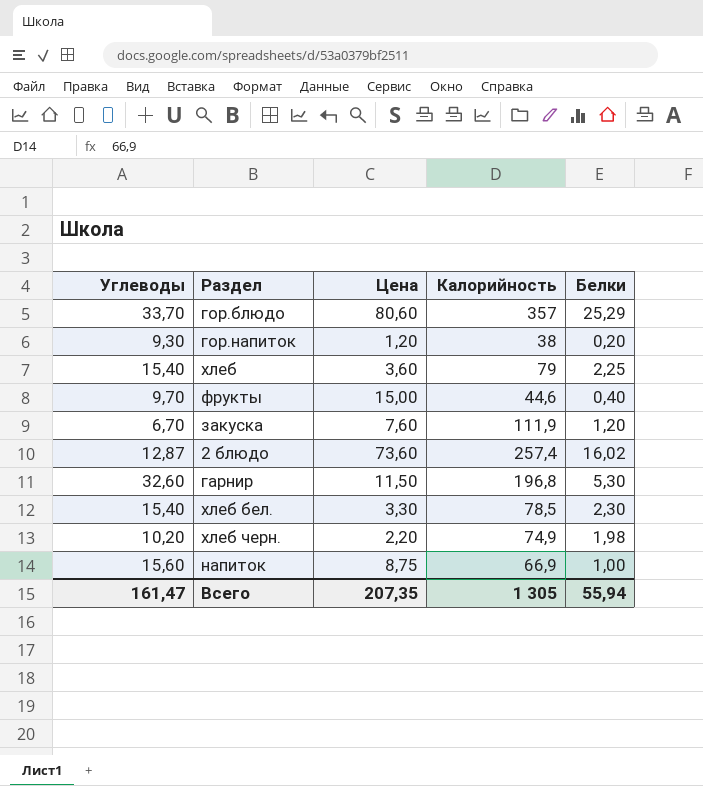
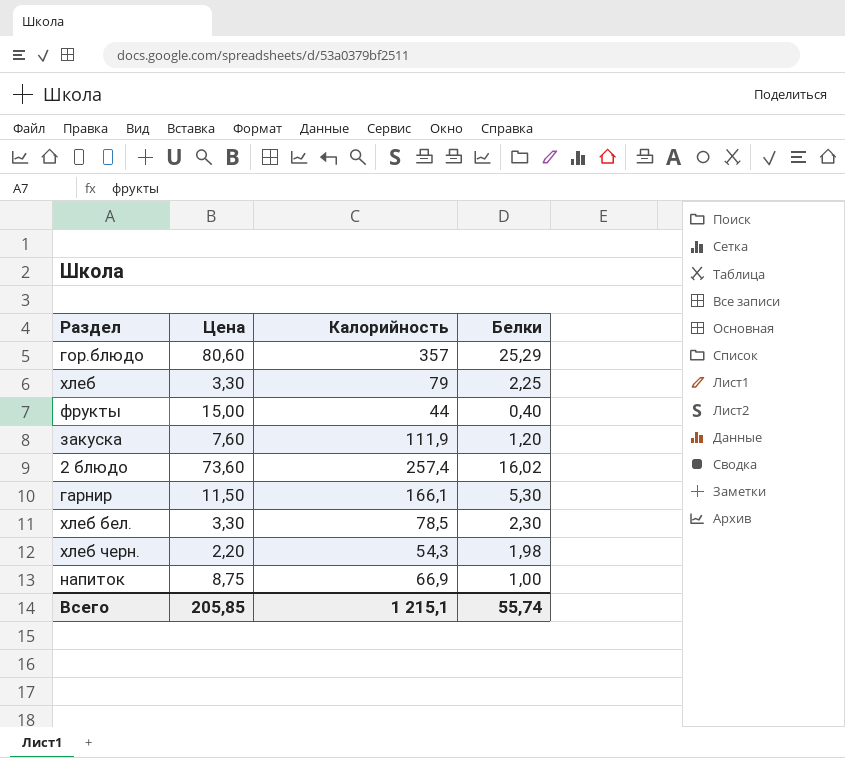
column Углеводы | position: 1 -> none
row гор.напиток: 9,30 | 1,20 | 38 | 0,20 -> none
хлеб | Цена: 3,60 -> 3,30
фрукты | Калорийность: 44,6 -> 44
гарнир | Калорийность: 196,8 -> 166,1
хлеб черн. | Калорийность: 74,9 -> 54,3
Всего | Цена: 207,35 -> 205,85
Всего | Калорийность: 1 305 -> 1 215,1
Всего | Белки: 55,94 -> 55,74

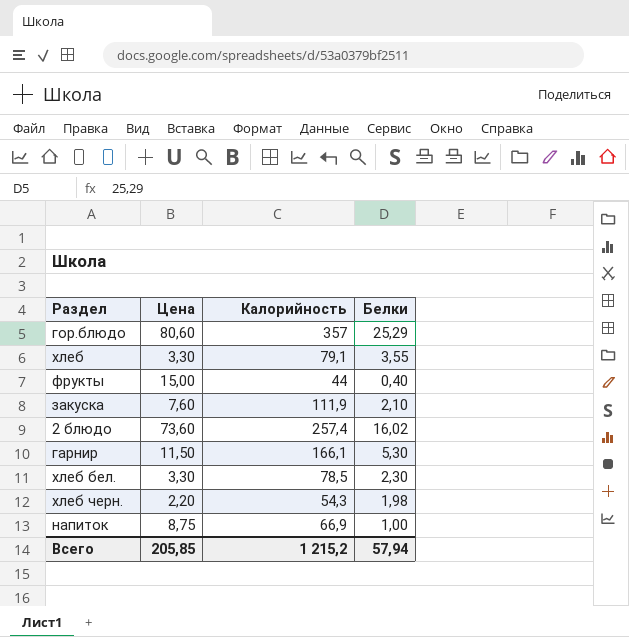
хлеб | Калорийность: 79 -> 79,1
хлеб | Белки: 2,25 -> 3,55
закуска | Белки: 1,20 -> 2,10
Всего | Калорийность: 1 215,1 -> 1 215,2
Всего | Белки: 55,74 -> 57,94

